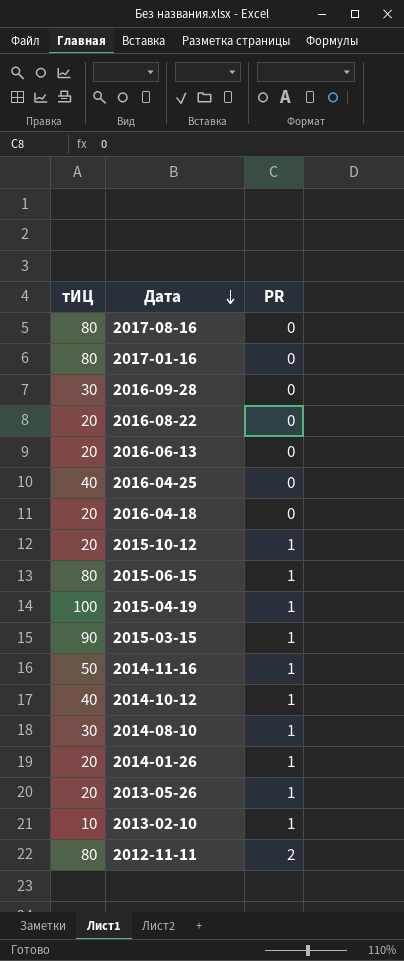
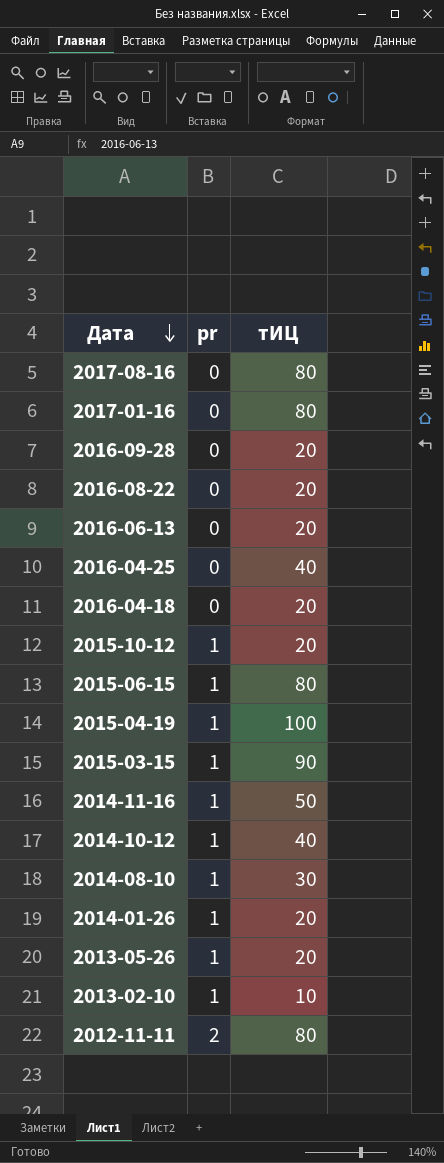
column name: PR -> pr
column тИЦ | position: 1 -> 3
2016-09-28 | тИЦ: 30 -> 20

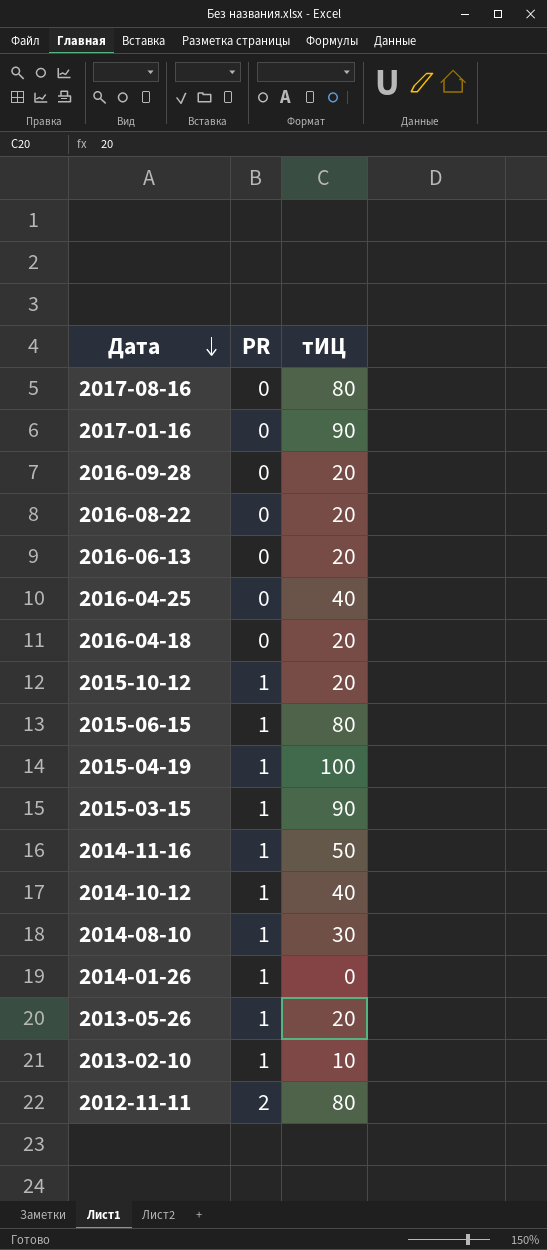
column name: pr -> PR
2017-01-16 | тИЦ: 80 -> 90
2014-01-26 | тИЦ: 20 -> 0

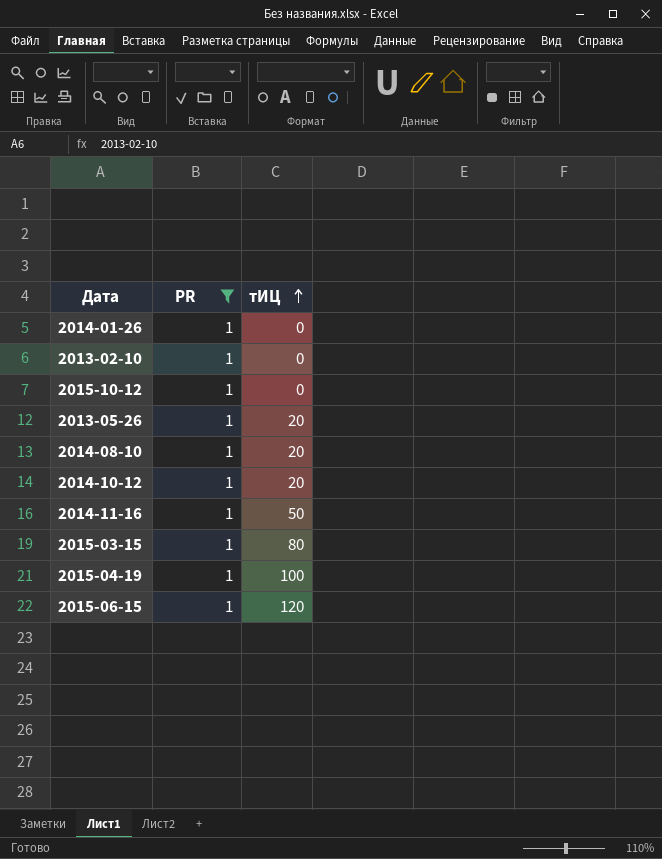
filter: none -> PR = 1
row order: Дата descending -> тИЦ ascending
2013-02-10 | тИЦ: 10 -> 0
2015-10-12 | тИЦ: 20 -> 0
2014-08-10 | тИЦ: 30 -> 20
2014-10-12 | тИЦ: 40 -> 20
2015-03-15 | тИЦ: 90 -> 80
2015-06-15 | тИЦ: 80 -> 120

